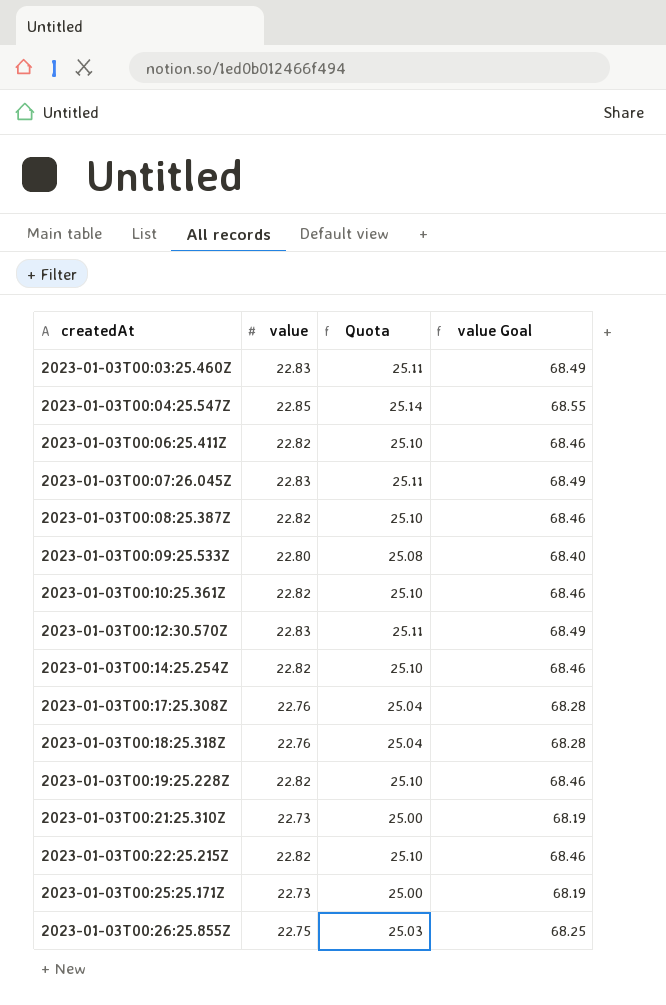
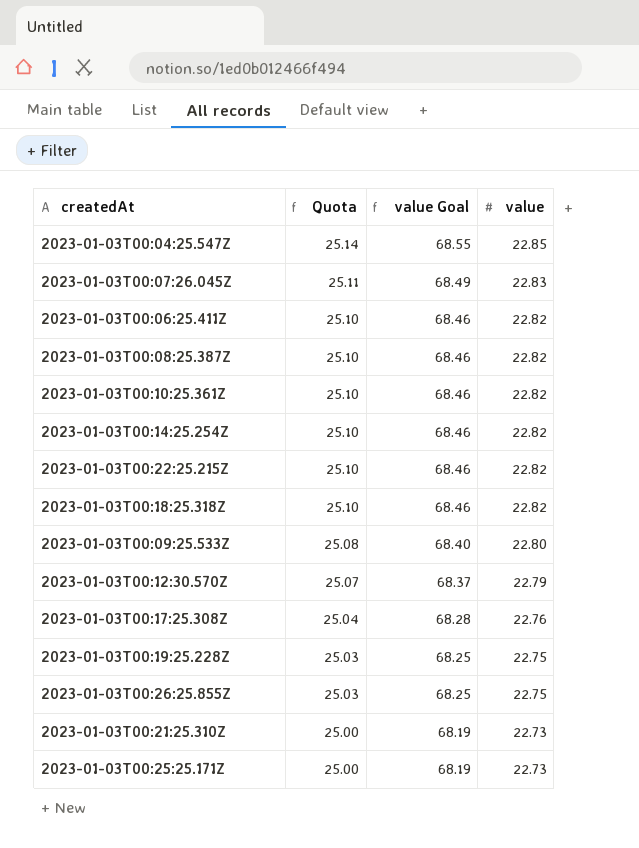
row order: createdAt ascending -> Quota descending
column value | position: 2 -> 4
row 2023-01-03T00:03:25.460Z: 22.83 | 25.11 | 68.49 -> none
2023-01-03T00:18:25.318Z | Quota: 25.04 -> 25.10
2023-01-03T00:18:25.318Z | value Goal: 68.28 -> 68.46
2023-01-03T00:18:25.318Z | value: 22.76 -> 22.82
2023-01-03T00:12:30.570Z | Quota: 25.11 -> 25.07
2023-01-03T00:12:30.570Z | value Goal: 68.49 -> 68.37
2023-01-03T00:12:30.570Z | value: 22.83 -> 22.79
2023-01-03T00:19:25.228Z | Quota: 25.10 -> 25.03
2023-01-03T00:19:25.228Z | value Goal: 68.46 -> 68.25
2023-01-03T00:19:25.228Z | value: 22.82 -> 22.75

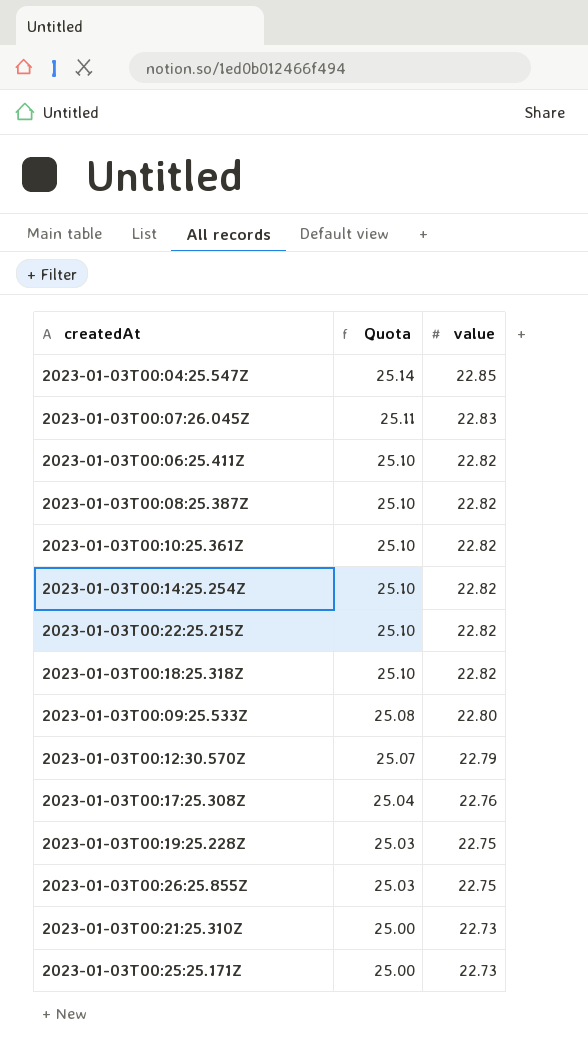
column value Goal | formula: [value] * 3 -> none

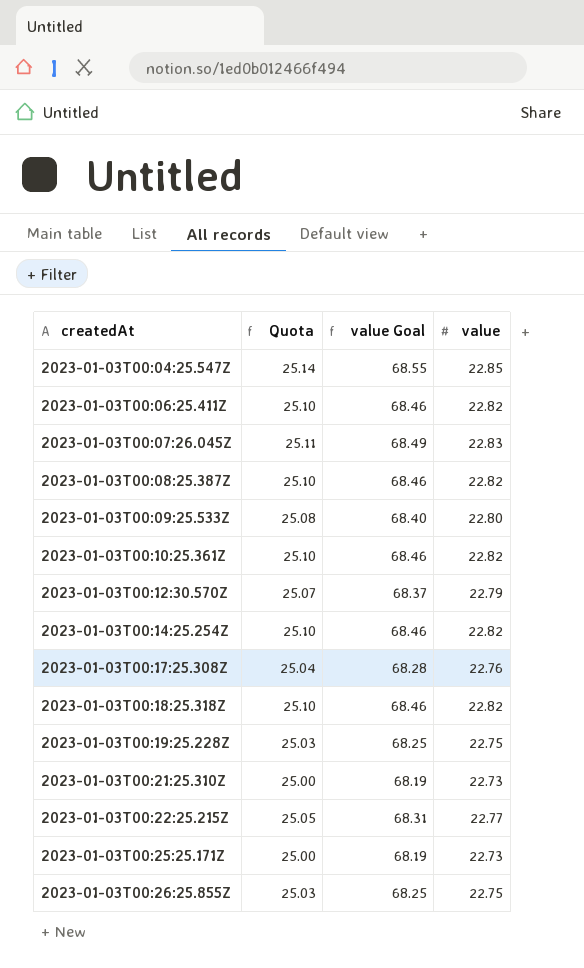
row order: Quota descending -> createdAt ascending
column value Goal | formula: none -> [value] * 3
2023-01-03T00:22:25.215Z | Quota: 25.10 -> 25.05
2023-01-03T00:22:25.215Z | value: 22.82 -> 22.77

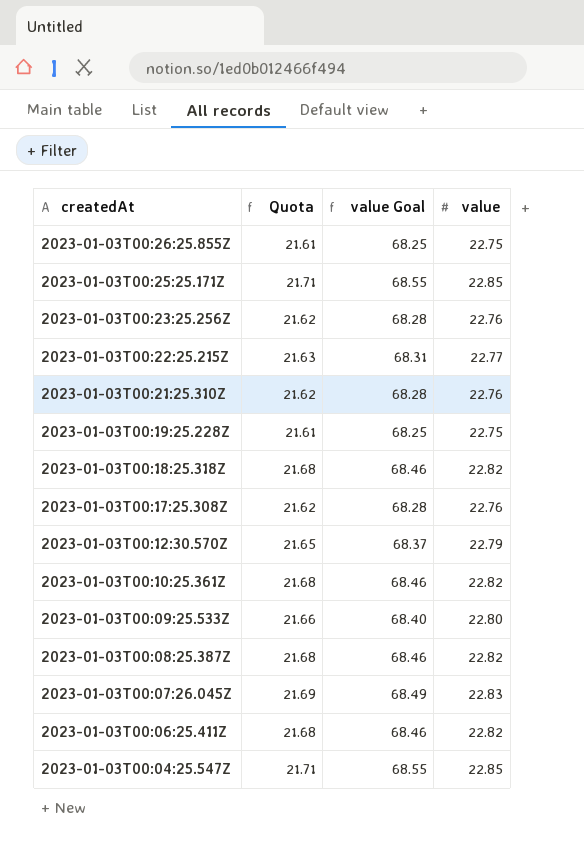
row order: createdAt ascending -> createdAt descending
column Quota | formula: [value] * 1.1 -> [value] * 0.95
row 2023-01-03T00:14:25.254Z: 25.10 | 68.46 | 22.82 -> none
2023-01-03T00:25:25.171Z | value Goal: 68.19 -> 68.55
2023-01-03T00:25:25.171Z | value: 22.73 -> 22.85
row 2023-01-03T00:23:25.256Z: none -> 21.62 | 68.28 | 22.76
2023-01-03T00:21:25.310Z | value Goal: 68.19 -> 68.28
2023-01-03T00:21:25.310Z | value: 22.73 -> 22.76

